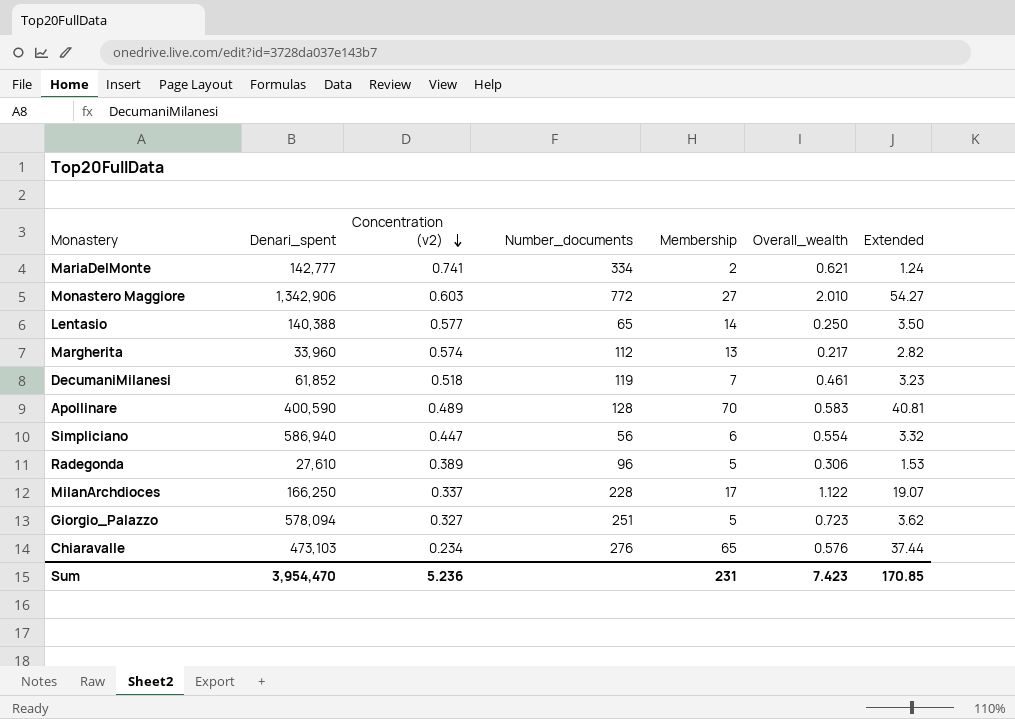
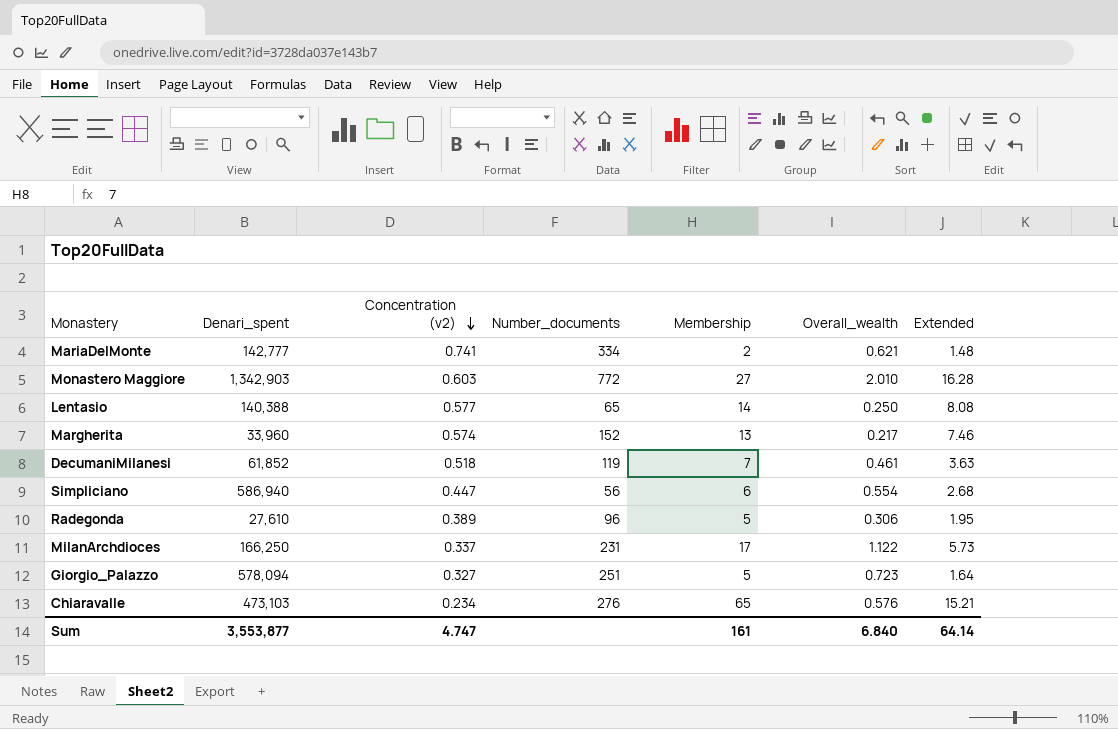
column Extended | formula: [Membership] * [Overall_wealth] -> [Concentration (v2)] * [Membership]
row Apollinare: 400,590 | 0.489 | 128 | 70 | 0.583 | 40.81 -> none
Monastero Maggiore | Denari_spent: 1,342,906 -> 1,342,903
Margherita | Number_documents: 112 -> 152
MilanArchdioces | Number_documents: 228 -> 231
Sum | Denari_spent: 3,954,470 -> 3,553,877
Sum | Concentration (v2): 5.236 -> 4.747
Sum | Membership: 231 -> 161
Sum | Overall_wealth: 7.423 -> 6.840
Sum | Extended: 170.85 -> 64.14

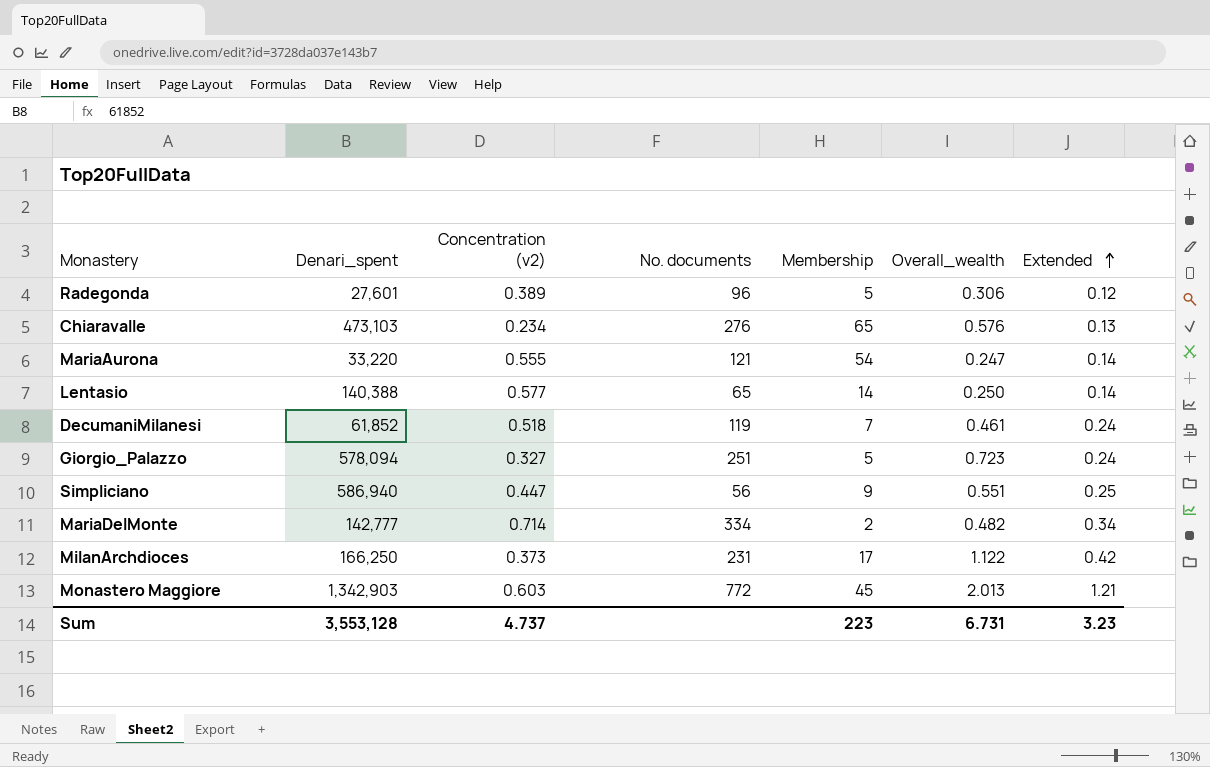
row order: Concentration (v2) descending -> Extended ascending
column name: Number_documents -> No. documents
column Extended | formula: [Concentration (v2)] * [Membership] -> [Concentration (v2)] * [Overall_wealth]
row Margherita: 33,960 | 0.574 | 152 | 13 | 0.217 | 7.46 -> none
Radegonda | Denari_spent: 27,610 -> 27,601
row MariaAurona: none -> 33,220 | 0.555 | 121 | 54 | 0.247 | 0.14
Simpliciano | Membership: 6 -> 9
Simpliciano | Overall_wealth: 0.554 -> 0.551
MariaDelMonte | Concentration (v2): 0.741 -> 0.714
MariaDelMonte | Overall_wealth: 0.621 -> 0.482
MilanArchdioces | Concentration (v2): 0.337 -> 0.373
Monastero Maggiore | Membership: 27 -> 45
Monastero Maggiore | Overall_wealth: 2.010 -> 2.013
Sum | Denari_spent: 3,553,877 -> 3,553,128
Sum | Concentration (v2): 4.747 -> 4.737
Sum | Membership: 161 -> 223
Sum | Overall_wealth: 6.840 -> 6.731
Sum | Extended: 64.14 -> 3.23

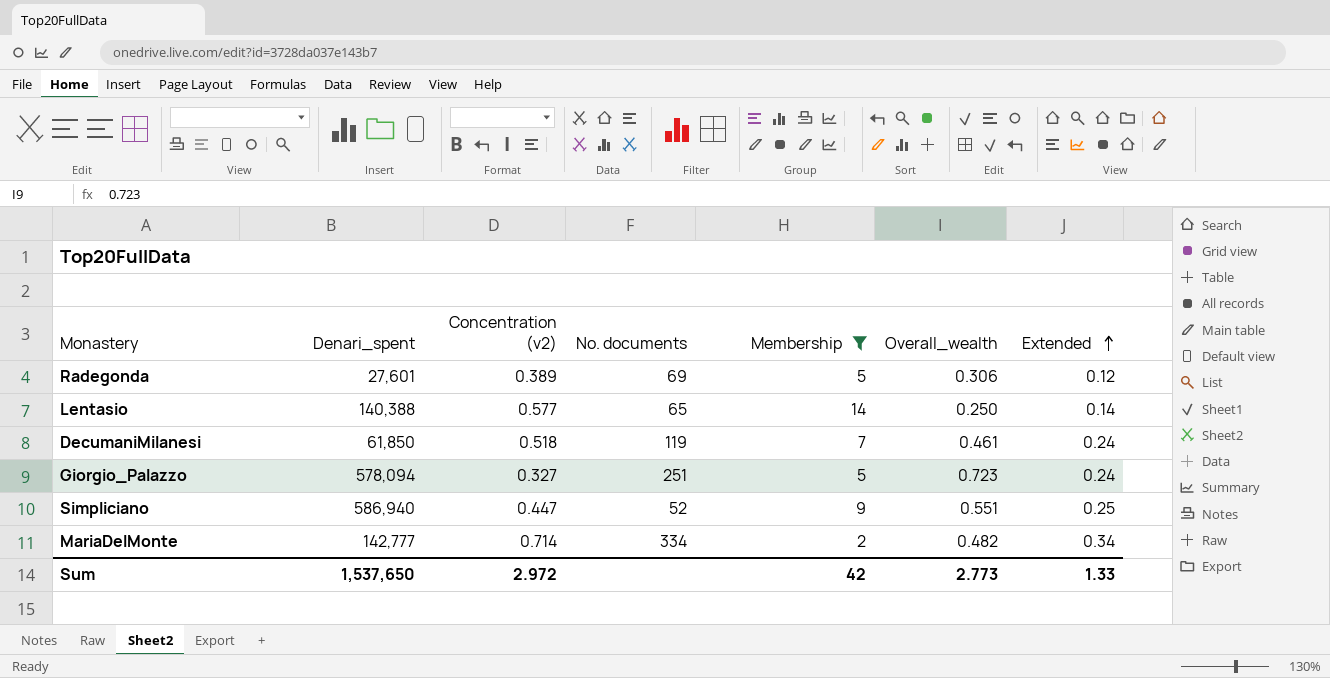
filter: none -> Membership <= 14
Radegonda | No. documents: 96 -> 69
DecumaniMilanesi | Denari_spent: 61,852 -> 61,850
Simpliciano | No. documents: 56 -> 52
Sum | Denari_spent: 3,553,128 -> 1,537,650
Sum | Concentration (v2): 4.737 -> 2.972
Sum | Membership: 223 -> 42
Sum | Overall_wealth: 6.731 -> 2.773
Sum | Extended: 3.23 -> 1.33

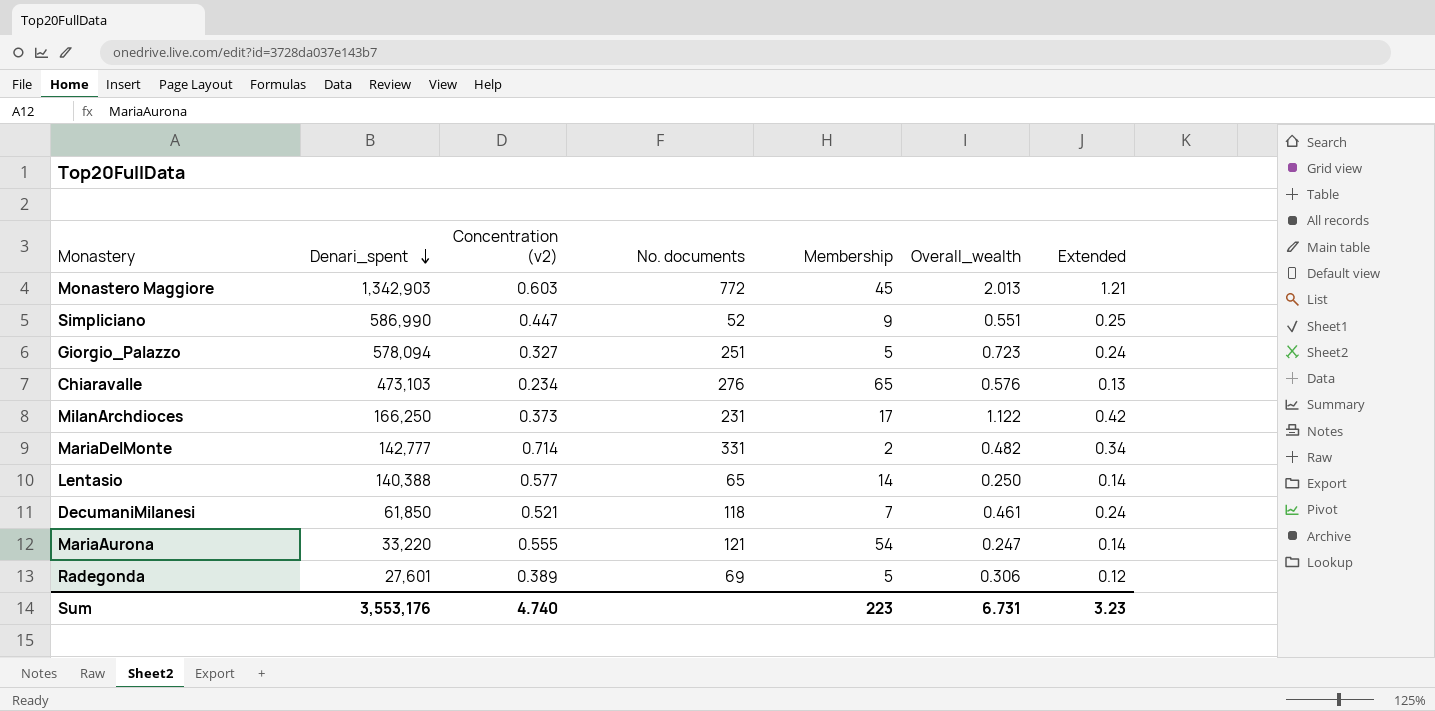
filter: Membership <= 14 -> none
row order: Extended ascending -> Denari_spent descending
Simpliciano | Denari_spent: 586,940 -> 586,990
MariaDelMonte | No. documents: 334 -> 331
DecumaniMilanesi | Concentration (v2): 0.518 -> 0.521
DecumaniMilanesi | No. documents: 119 -> 118
Sum | Denari_spent: 1,537,650 -> 3,553,176
Sum | Concentration (v2): 2.972 -> 4.740
Sum | Membership: 42 -> 223
Sum | Overall_wealth: 2.773 -> 6.731
Sum | Extended: 1.33 -> 3.23

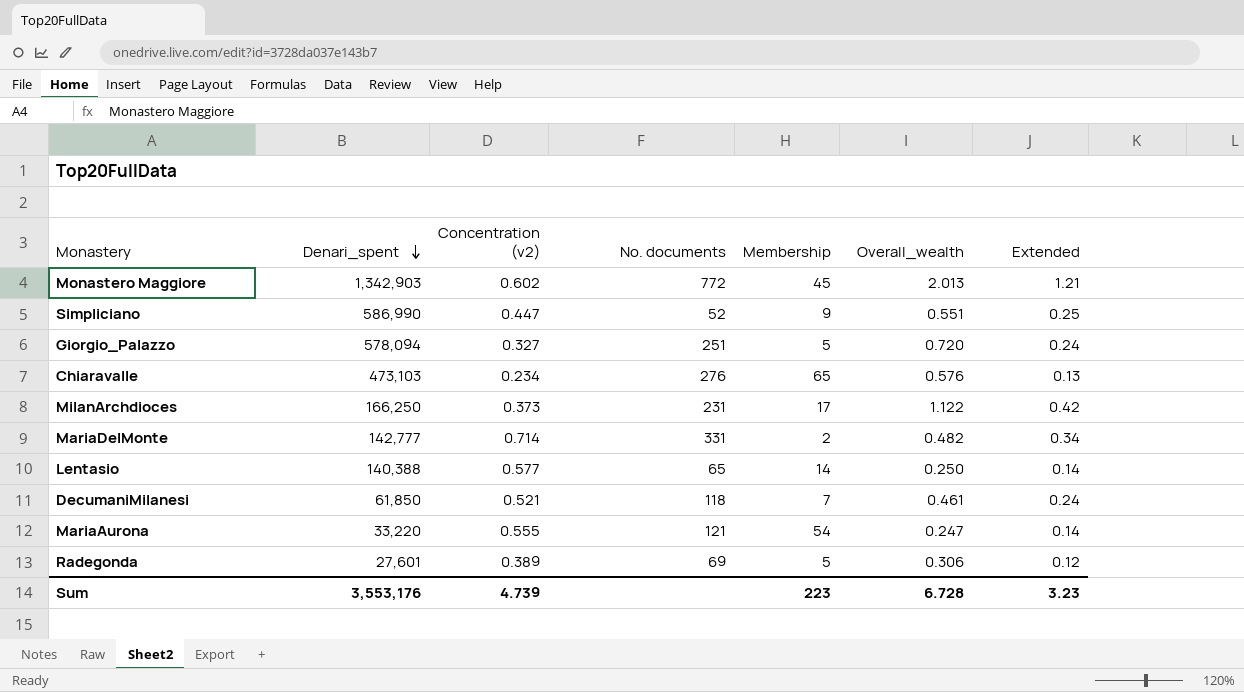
Monastero Maggiore | Concentration (v2): 0.603 -> 0.602
Giorgio_Palazzo | Overall_wealth: 0.723 -> 0.720
Sum | Concentration (v2): 4.740 -> 4.739
Sum | Overall_wealth: 6.731 -> 6.728

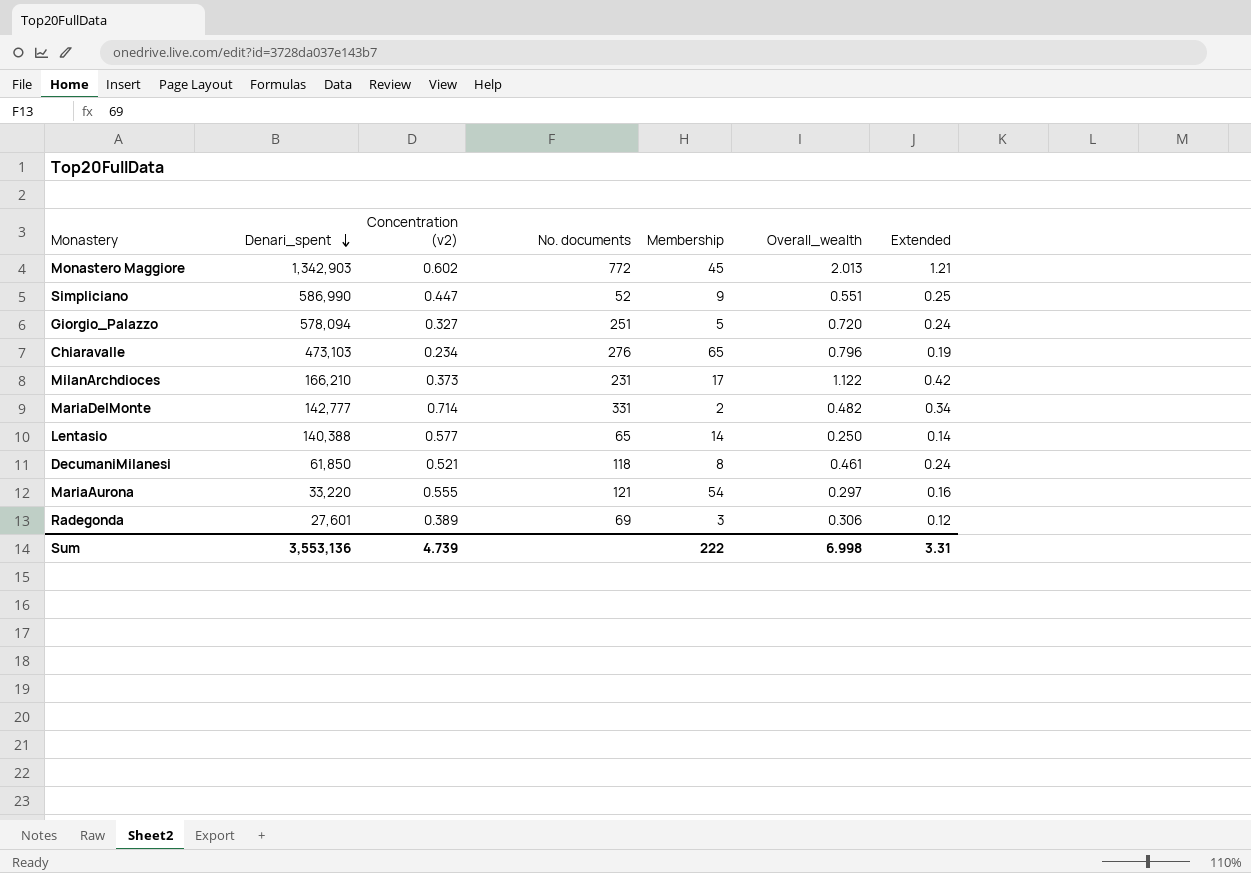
Chiaravalle | Overall_wealth: 0.576 -> 0.796
Chiaravalle | Extended: 0.13 -> 0.19
MilanArchdioces | Denari_spent: 166,250 -> 166,210
DecumaniMilanesi | Membership: 7 -> 8
MariaAurona | Overall_wealth: 0.247 -> 0.297
MariaAurona | Extended: 0.14 -> 0.16
Radegonda | Membership: 5 -> 3
Sum | Denari_spent: 3,553,176 -> 3,553,136
Sum | Membership: 223 -> 222
Sum | Overall_wealth: 6.728 -> 6.998
Sum | Extended: 3.23 -> 3.31

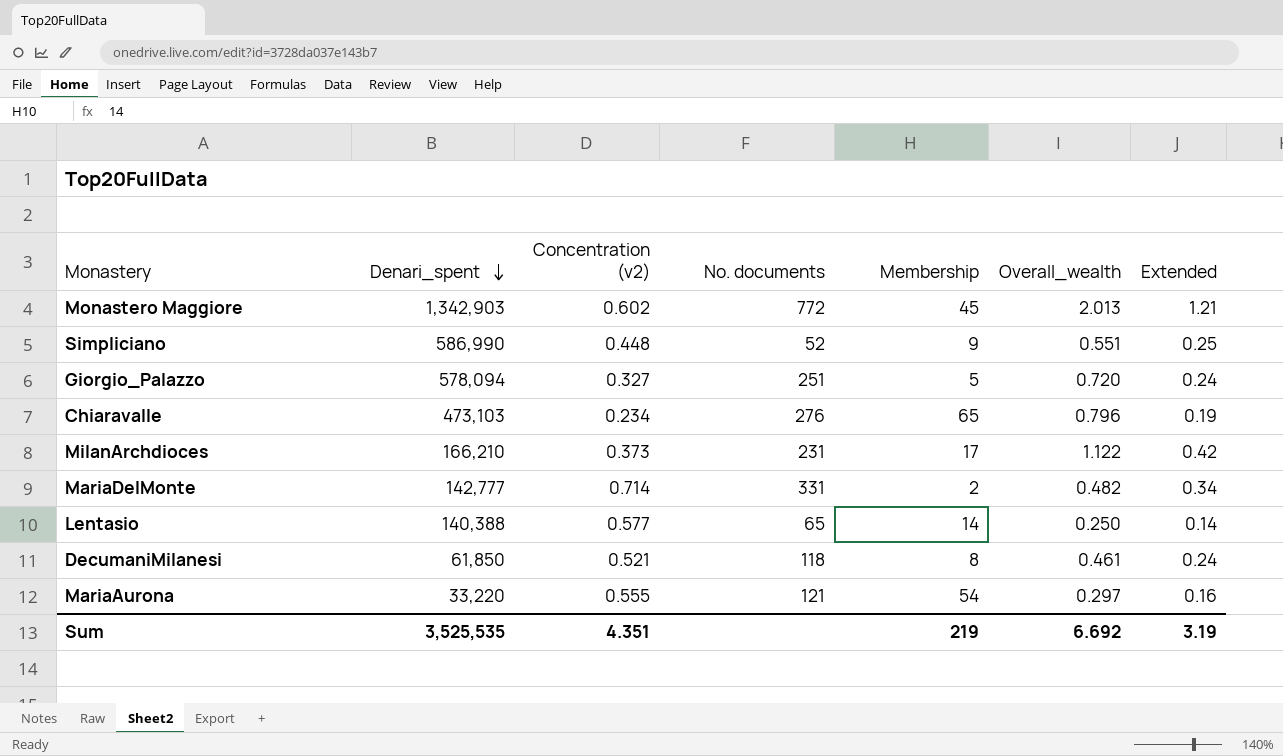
row Radegonda: 27,601 | 0.389 | 69 | 3 | 0.306 | 0.12 -> none
Simpliciano | Concentration (v2): 0.447 -> 0.448
Sum | Denari_spent: 3,553,136 -> 3,525,535
Sum | Concentration (v2): 4.739 -> 4.351
Sum | Membership: 222 -> 219
Sum | Overall_wealth: 6.998 -> 6.692
Sum | Extended: 3.31 -> 3.19

